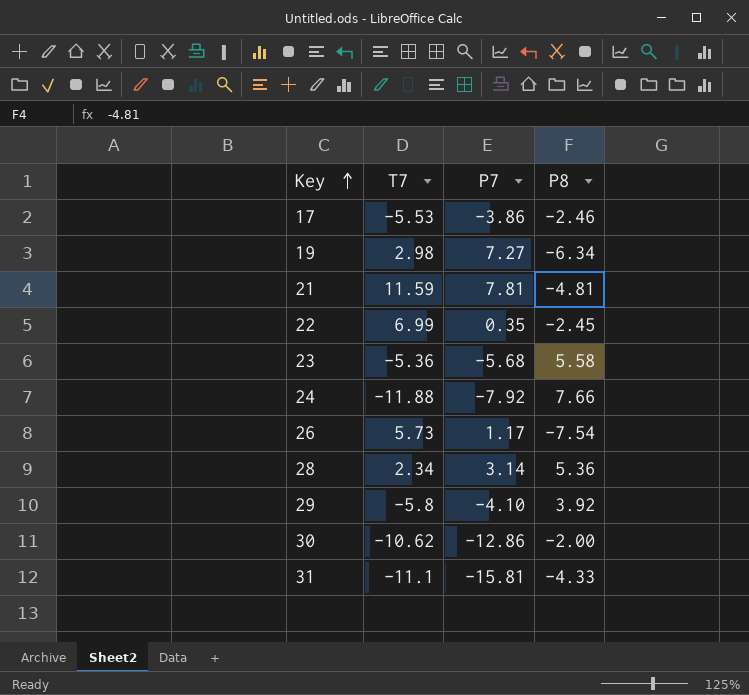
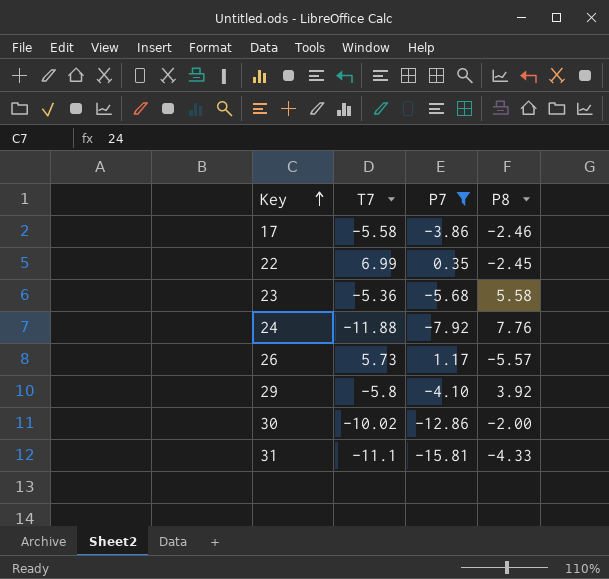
filter: none -> P7 <= 1.17
17 | T7: -5.53 -> -5.58
24 | P8: 7.66 -> 7.76
26 | P8: -7.54 -> -5.57
30 | T7: -10.62 -> -10.02

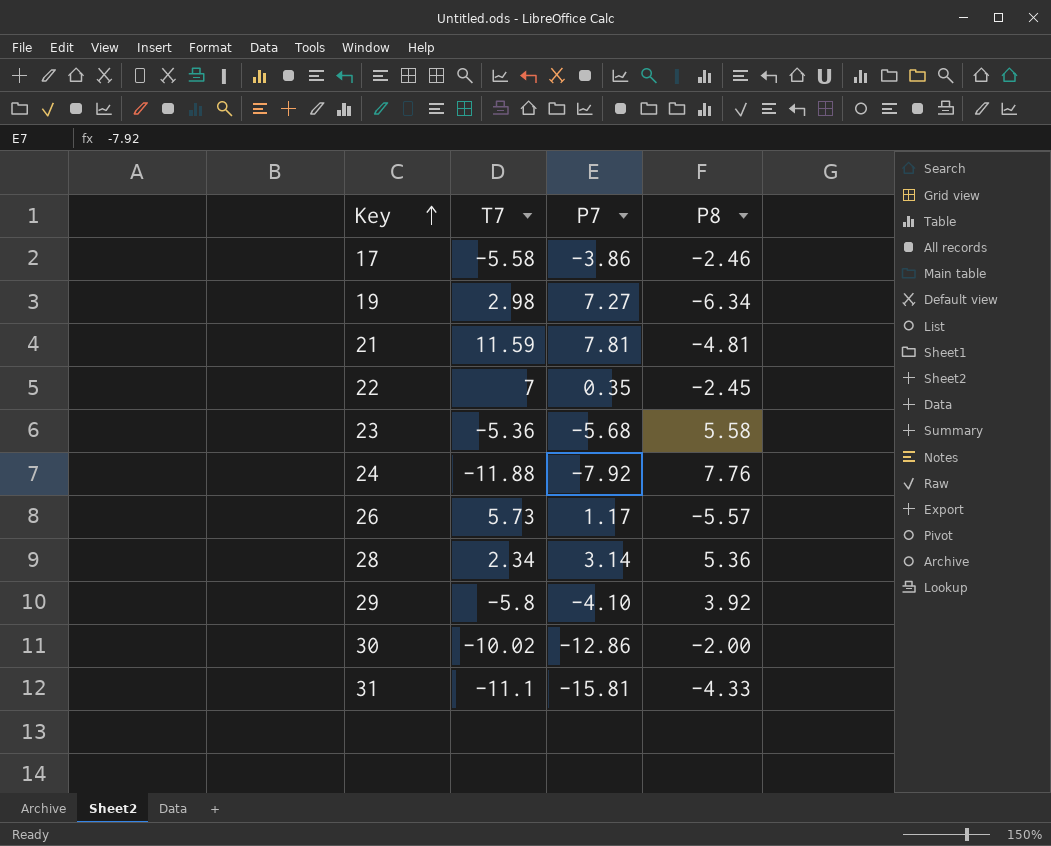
filter: P7 <= 1.17 -> none
22 | T7: 6.99 -> 7

